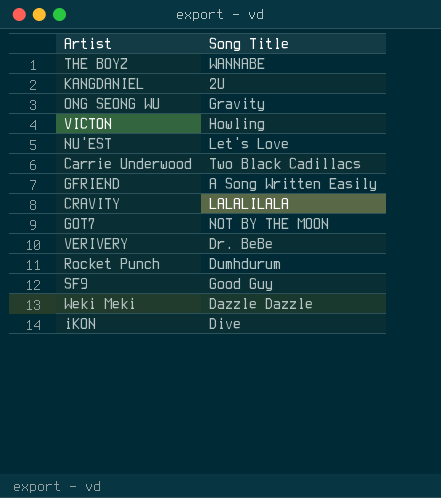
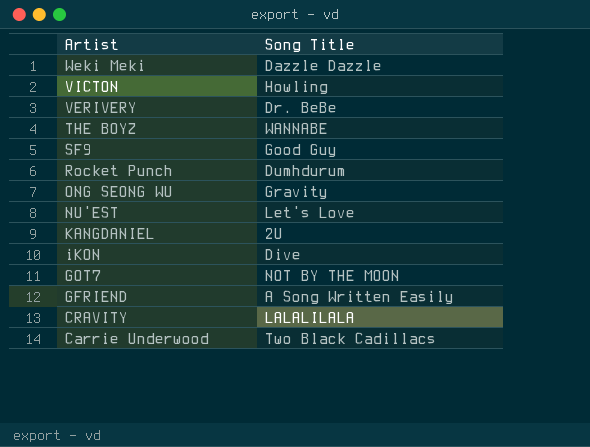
row order: none -> Artist descending

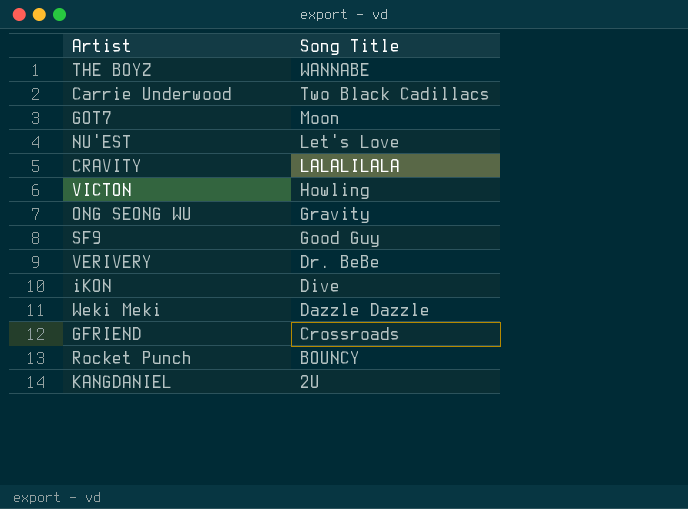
row order: Artist descending -> Song Title descending
GOT7 | Song Title: NOT BY THE MOON -> Moon
GFRIEND | Song Title: A Song Written Easily -> Crossroads
Rocket Punch | Song Title: Dumhdurum -> BOUNCY

